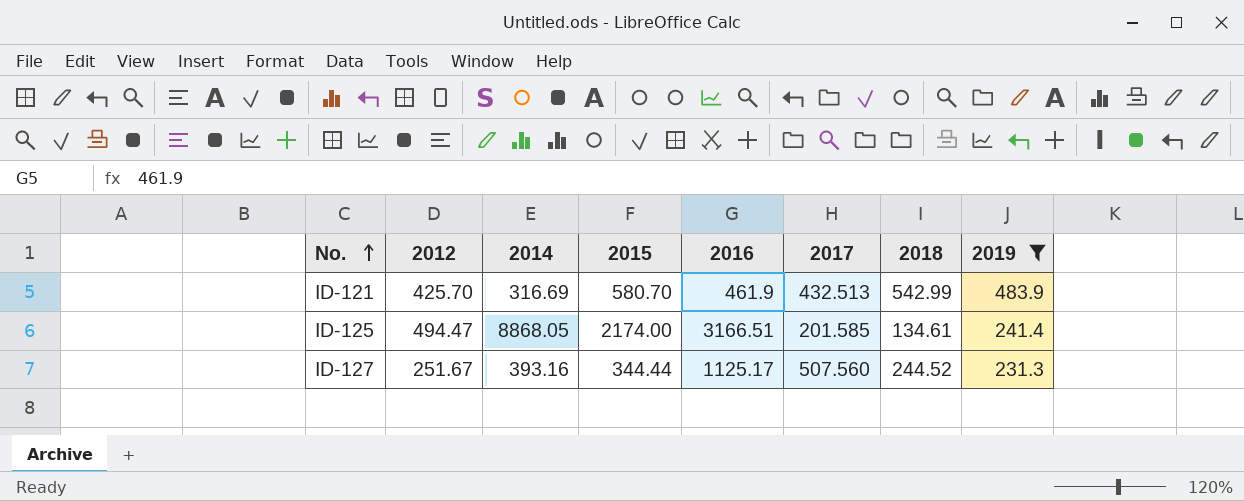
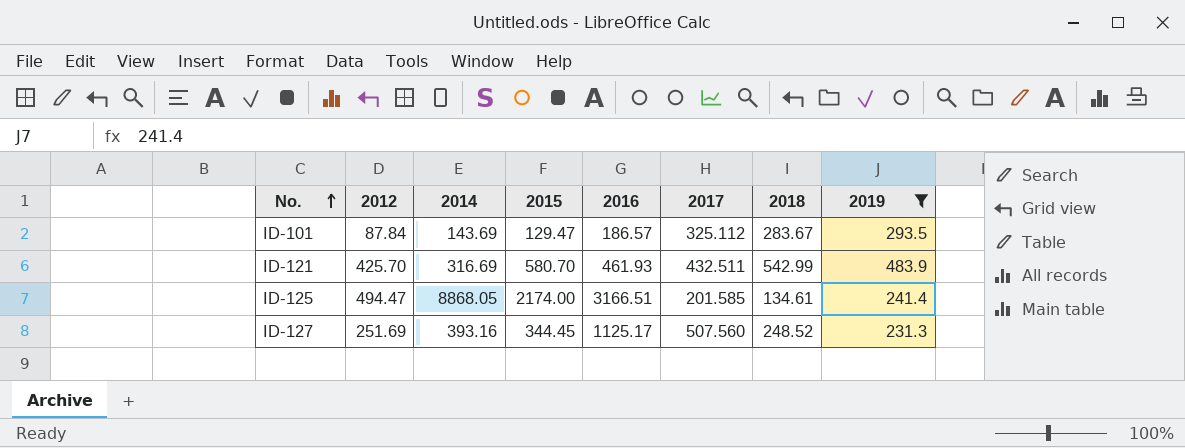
row ID-101: none -> 87.84 | 143.69 | 129.47 | 186.57 | 325.112 | 283.67 | 293.5
ID-121 | 2016: 461.9 -> 461.93
ID-121 | 2017: 432.513 -> 432.511
ID-127 | 2012: 251.67 -> 251.69
ID-127 | 2015: 344.44 -> 344.45
ID-127 | 2018: 244.52 -> 248.52

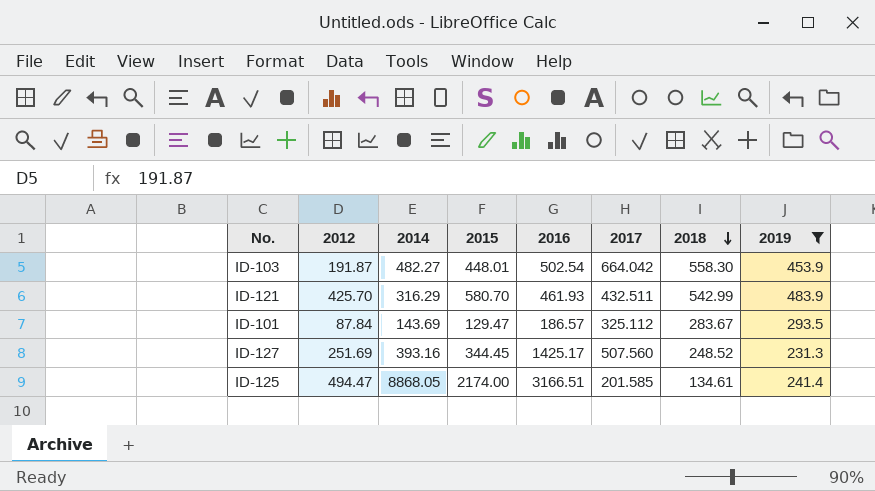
row order: No. ascending -> 2018 descending
row ID-103: none -> 191.87 | 482.27 | 448.01 | 502.54 | 664.042 | 558.30 | 453.9
ID-121 | 2014: 316.69 -> 316.29
ID-127 | 2016: 1125.17 -> 1425.17

